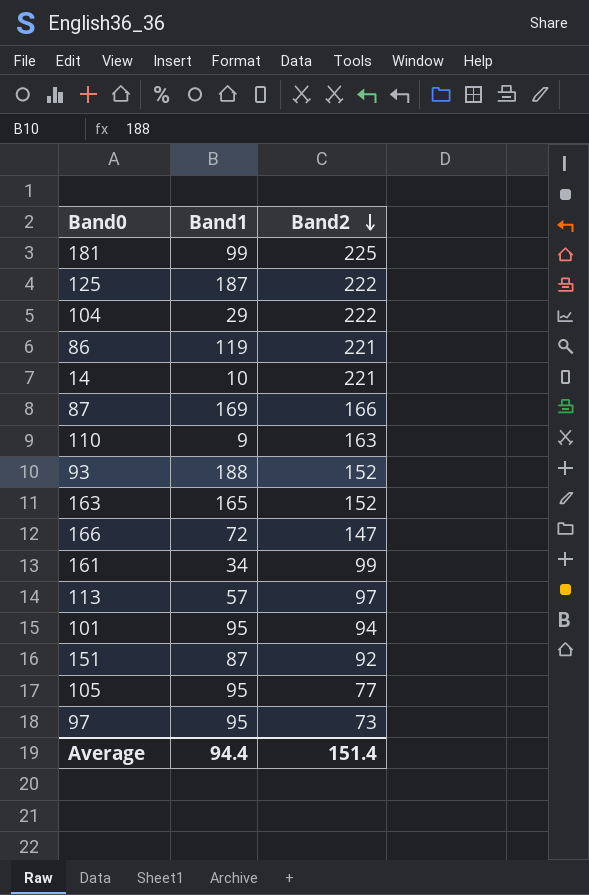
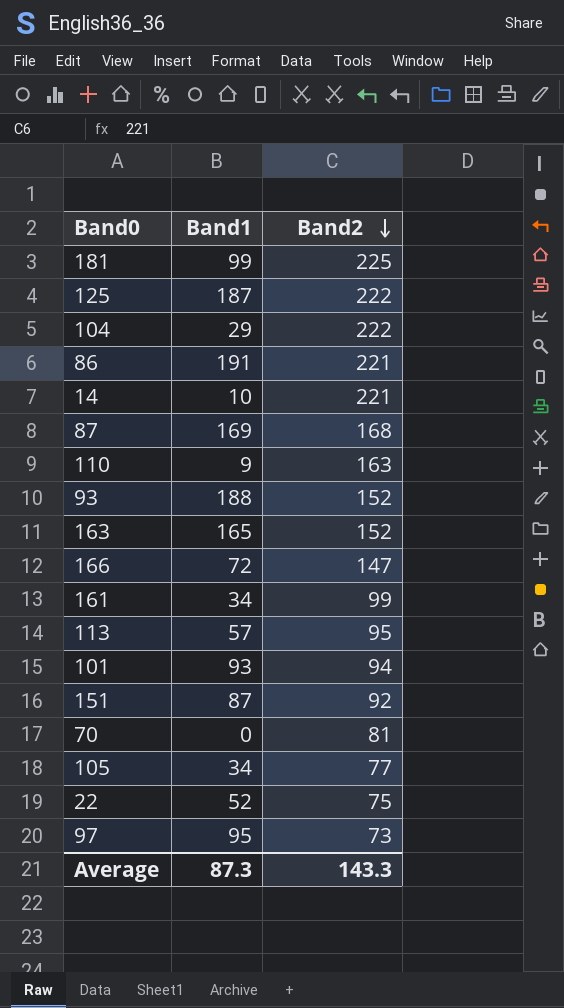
86 | Band1: 119 -> 191
87 | Band2: 166 -> 168
113 | Band2: 97 -> 95
101 | Band1: 95 -> 93
row 70: none -> 0 | 81
105 | Band1: 95 -> 34
row 22: none -> 52 | 75
Average | Band1: 94.4 -> 87.3
Average | Band2: 151.4 -> 143.3

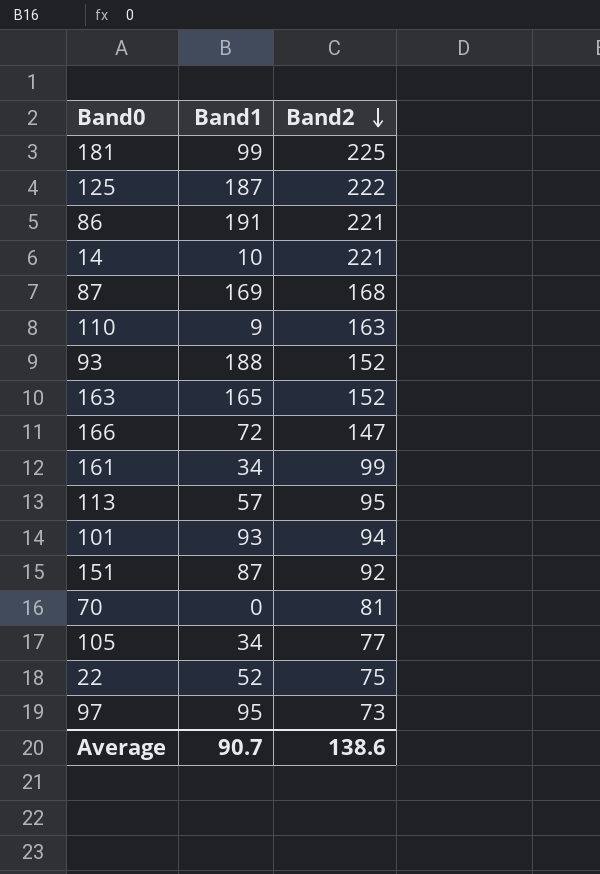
row 104: 29 | 222 -> none
Average | Band1: 87.3 -> 90.7
Average | Band2: 143.3 -> 138.6

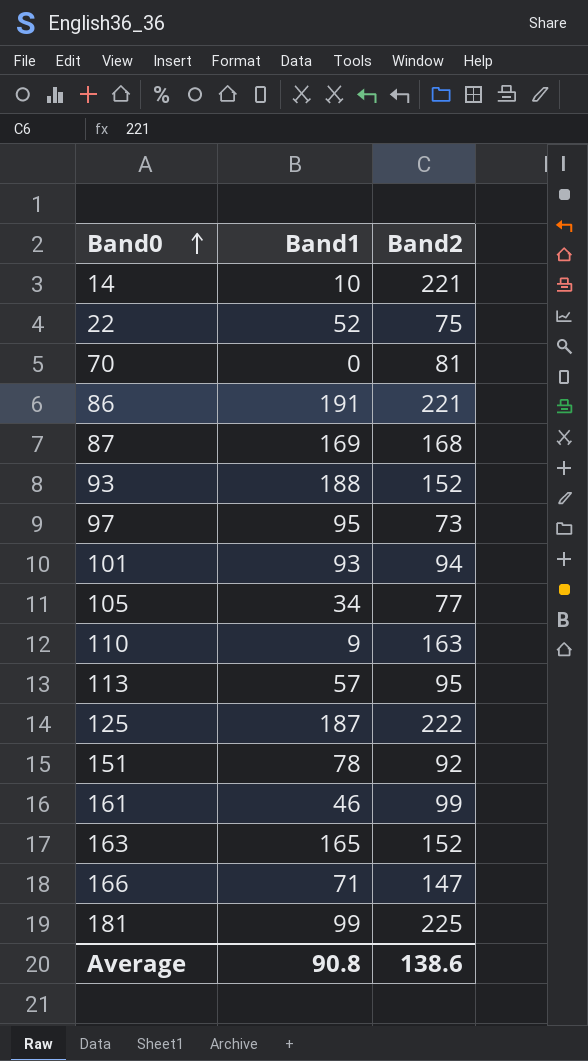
row order: Band2 descending -> Band0 ascending
151 | Band1: 87 -> 78
161 | Band1: 34 -> 46
166 | Band1: 72 -> 71
Average | Band1: 90.7 -> 90.8

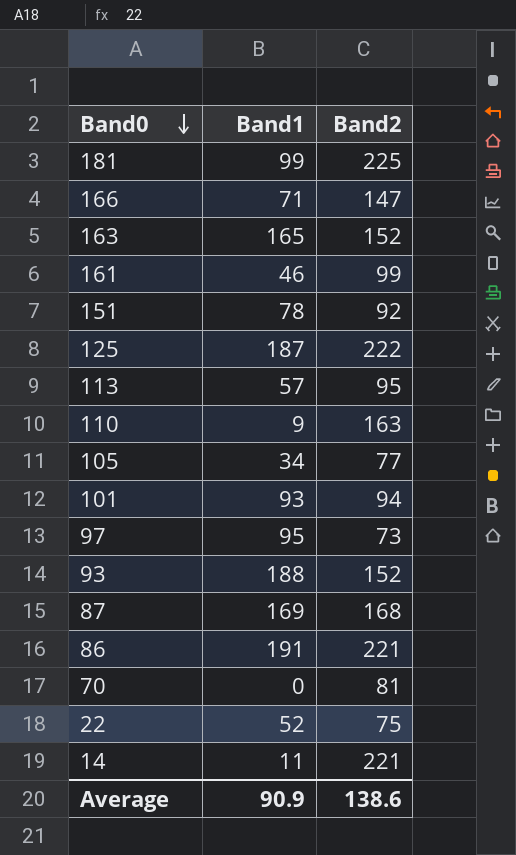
row order: Band0 ascending -> Band0 descending
14 | Band1: 10 -> 11
Average | Band1: 90.8 -> 90.9

